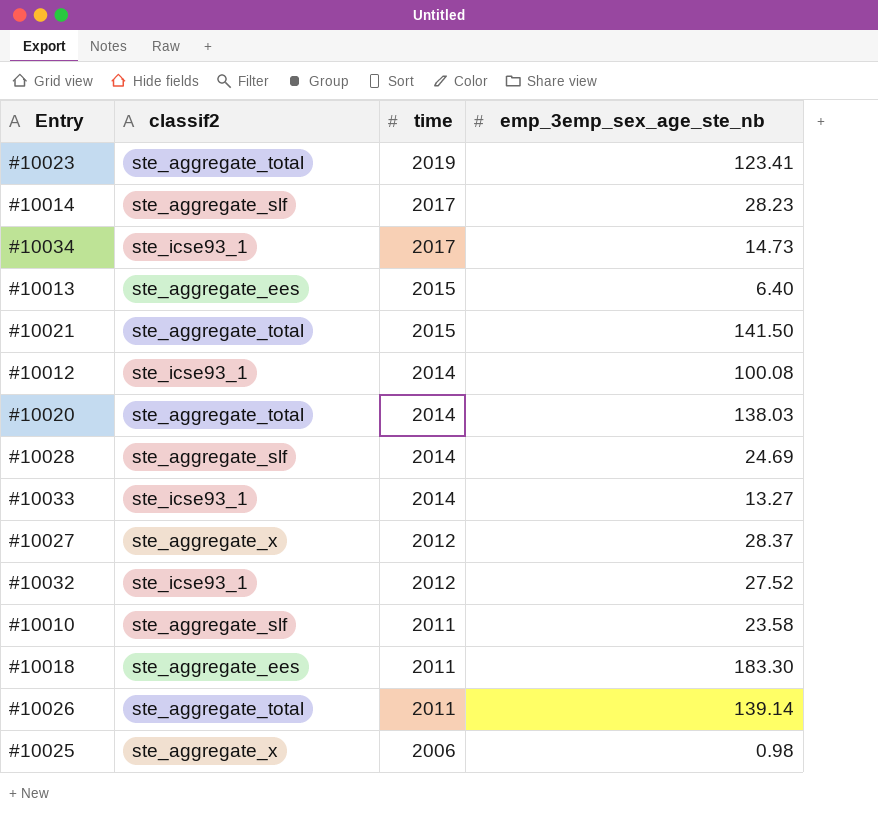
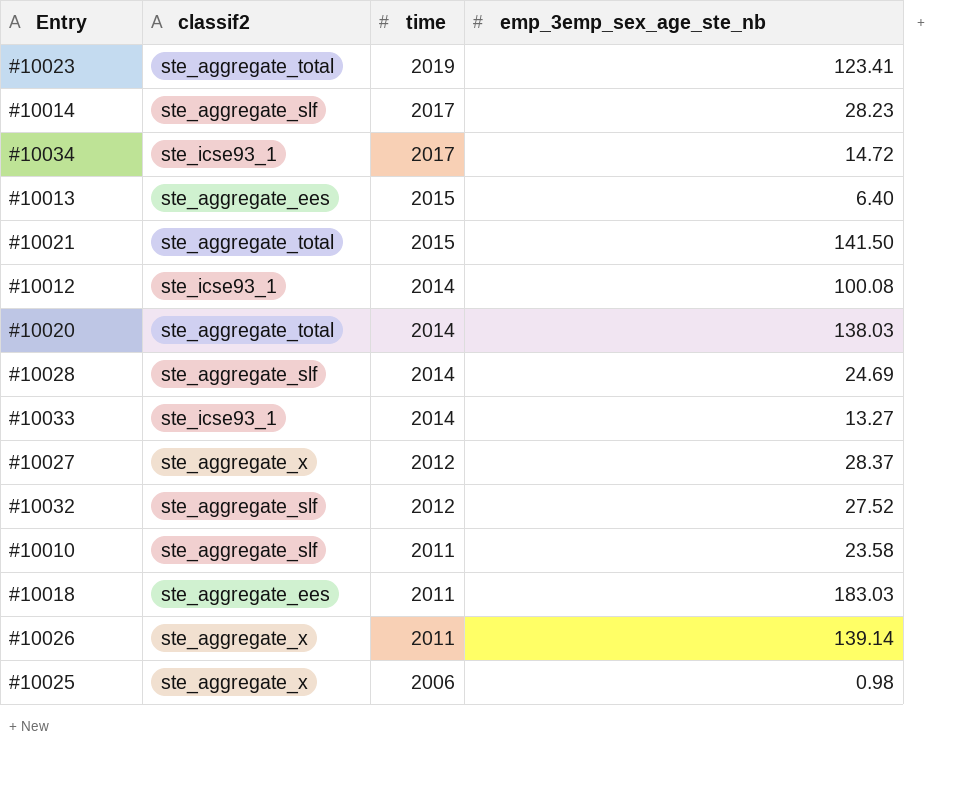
#10034 | emp_3emp_sex_age_ste_nb: 14.73 -> 14.72
#10032 | classif2: ste_icse93_1 -> ste_aggregate_slf
#10018 | emp_3emp_sex_age_ste_nb: 183.30 -> 183.03
#10026 | classif2: ste_aggregate_total -> ste_aggregate_x

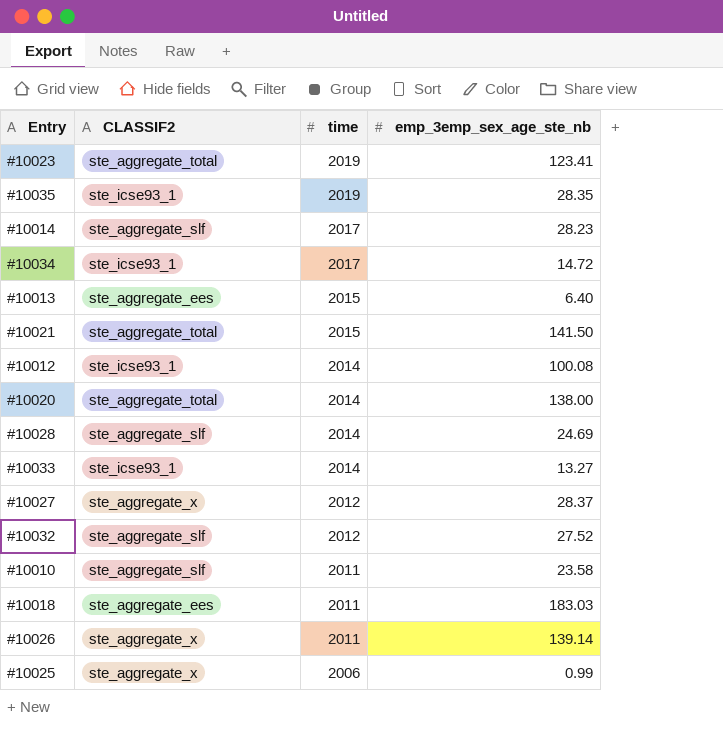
column name: classif2 -> CLASSIF2
row #10035: none -> ste_icse93_1 | 2019 | 28.35
#10020 | emp_3emp_sex_age_ste_nb: 138.03 -> 138.00
#10025 | emp_3emp_sex_age_ste_nb: 0.98 -> 0.99

